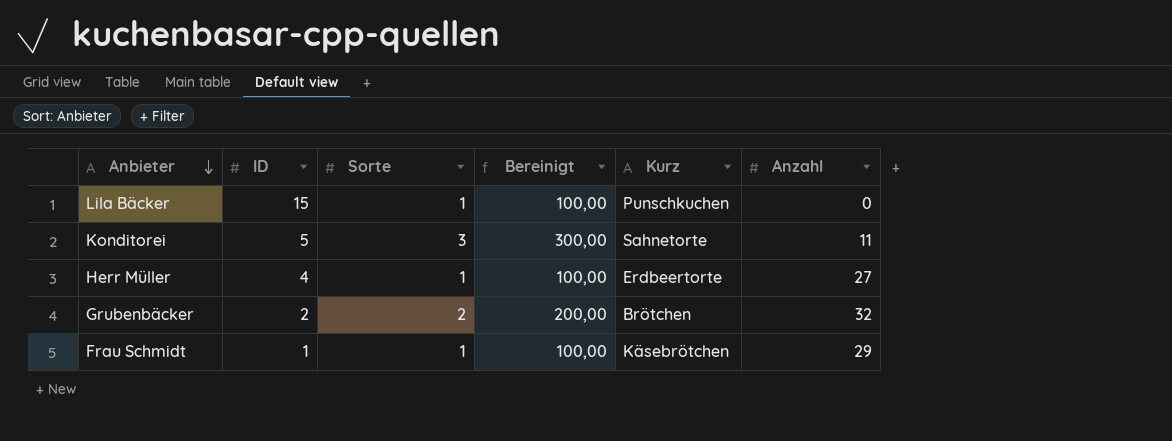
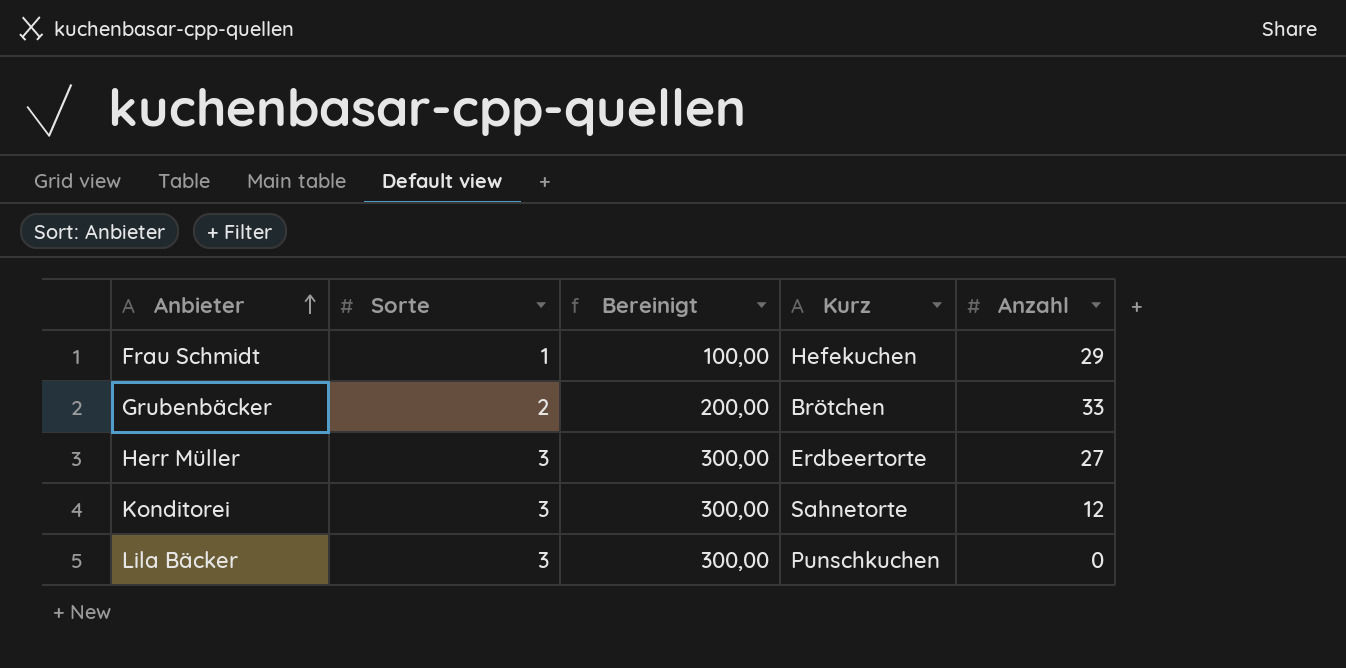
row order: Anbieter descending -> Anbieter ascending
column ID | position: 2 -> none
Frau Schmidt | Kurz: Käsebrötchen -> Hefekuchen
Grubenbäcker | Anzahl: 32 -> 33
Herr Müller | Sorte: 1 -> 3
Herr Müller | Bereinigt: 100,00 -> 300,00
Konditorei | Anzahl: 11 -> 12
Lila Bäcker | Sorte: 1 -> 3
Lila Bäcker | Bereinigt: 100,00 -> 300,00

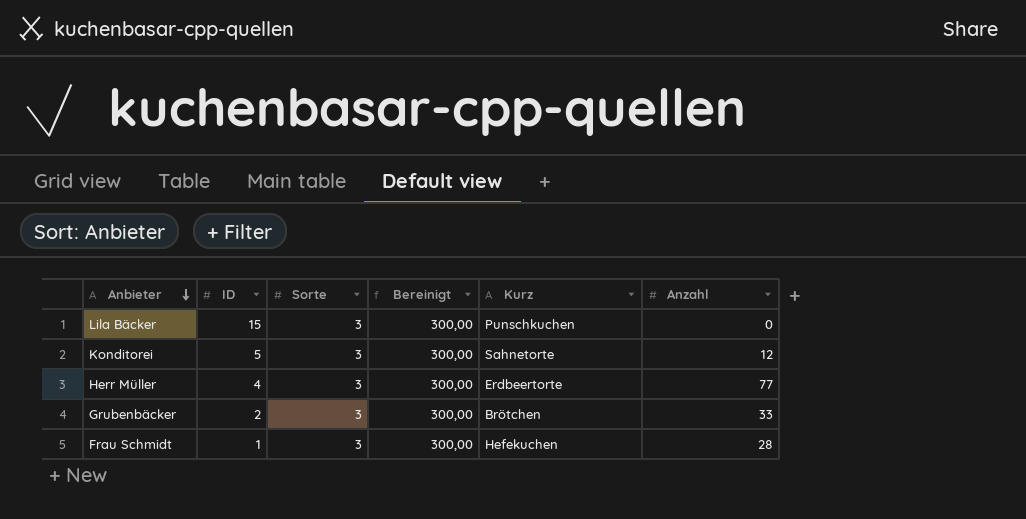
row order: Anbieter ascending -> Anbieter descending
column ID | position: none -> 2
Herr Müller | Anzahl: 27 -> 77
Grubenbäcker | Sorte: 2 -> 3
Grubenbäcker | Bereinigt: 200,00 -> 300,00
Frau Schmidt | Sorte: 1 -> 3
Frau Schmidt | Bereinigt: 100,00 -> 300,00
Frau Schmidt | Anzahl: 29 -> 28

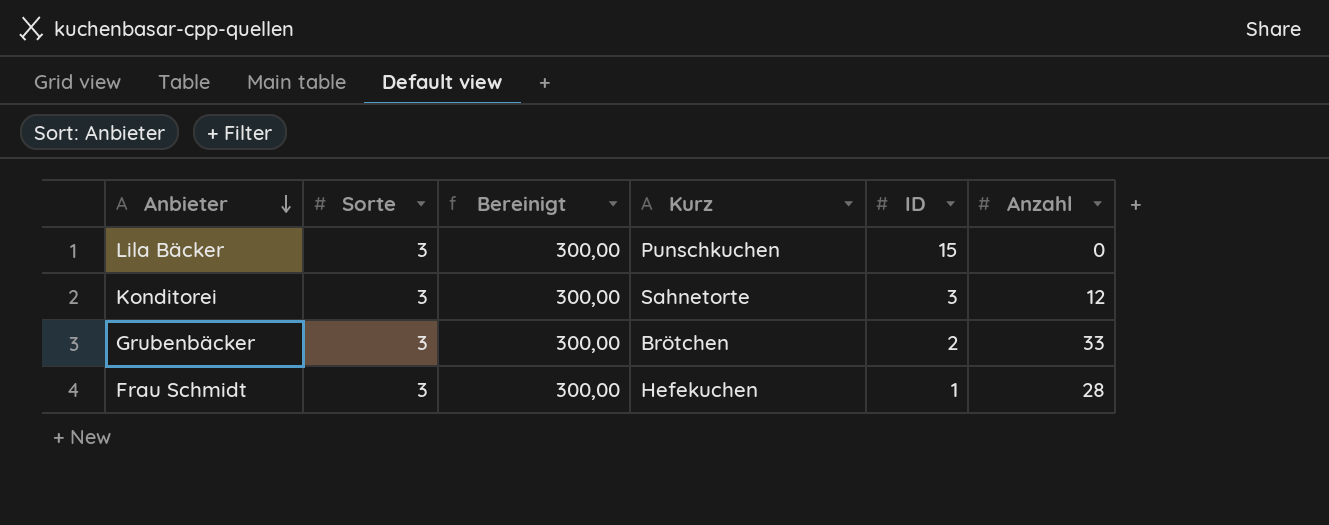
column ID | position: 2 -> 5
row Herr Müller: 4 | 3 | 300,00 | Erdbeertorte | 77 -> none
Konditorei | ID: 5 -> 3

